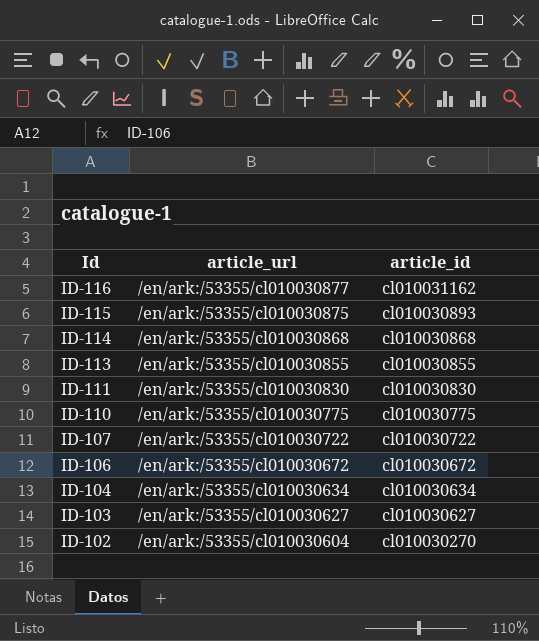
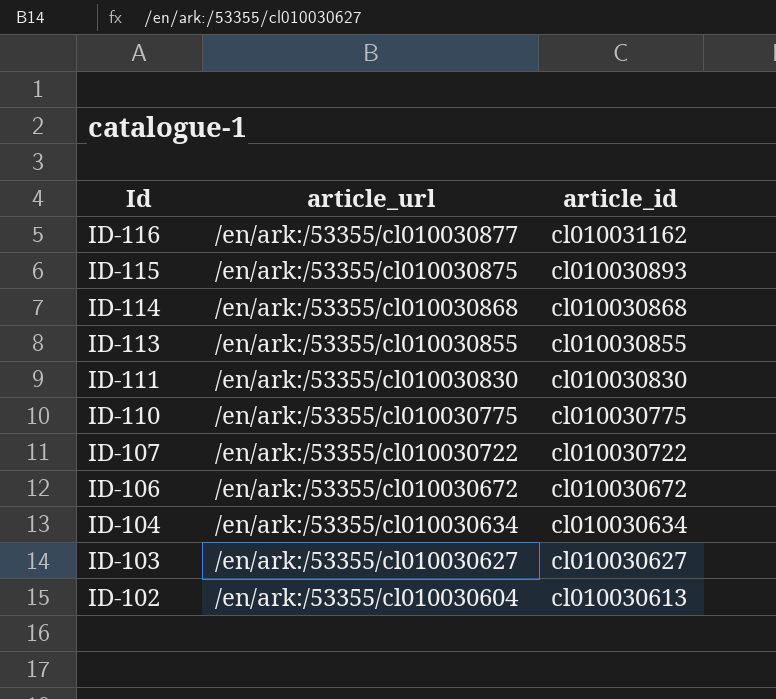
ID-102 | article_id: cl010030270 -> cl010030613

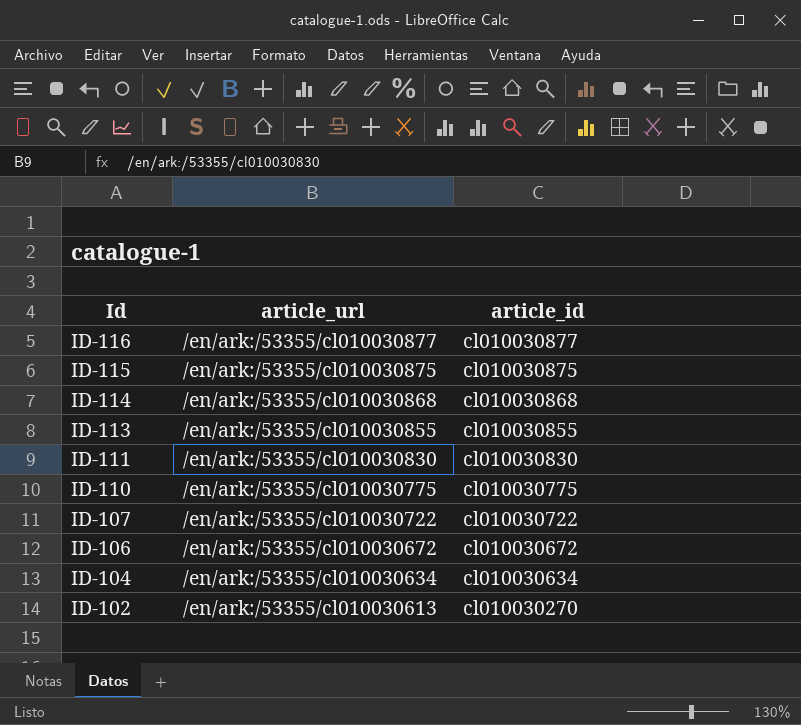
row ID-103: /en/ark:/53355/cl010030627 | cl010030627 -> none
ID-116 | article_id: cl010031162 -> cl010030877
ID-115 | article_id: cl010030893 -> cl010030875
ID-102 | article_url: /en/ark:/53355/cl010030604 -> /en/ark:/53355/cl010030613
ID-102 | article_id: cl010030613 -> cl010030270

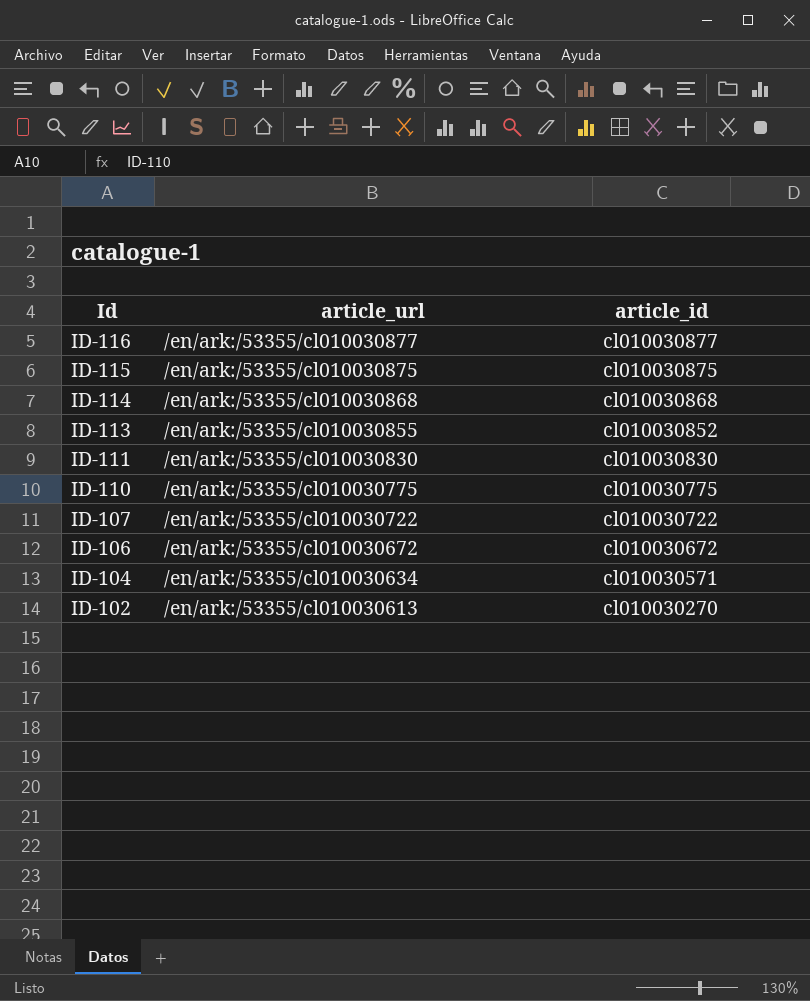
ID-113 | article_id: cl010030855 -> cl010030852
ID-104 | article_id: cl010030634 -> cl010030571

